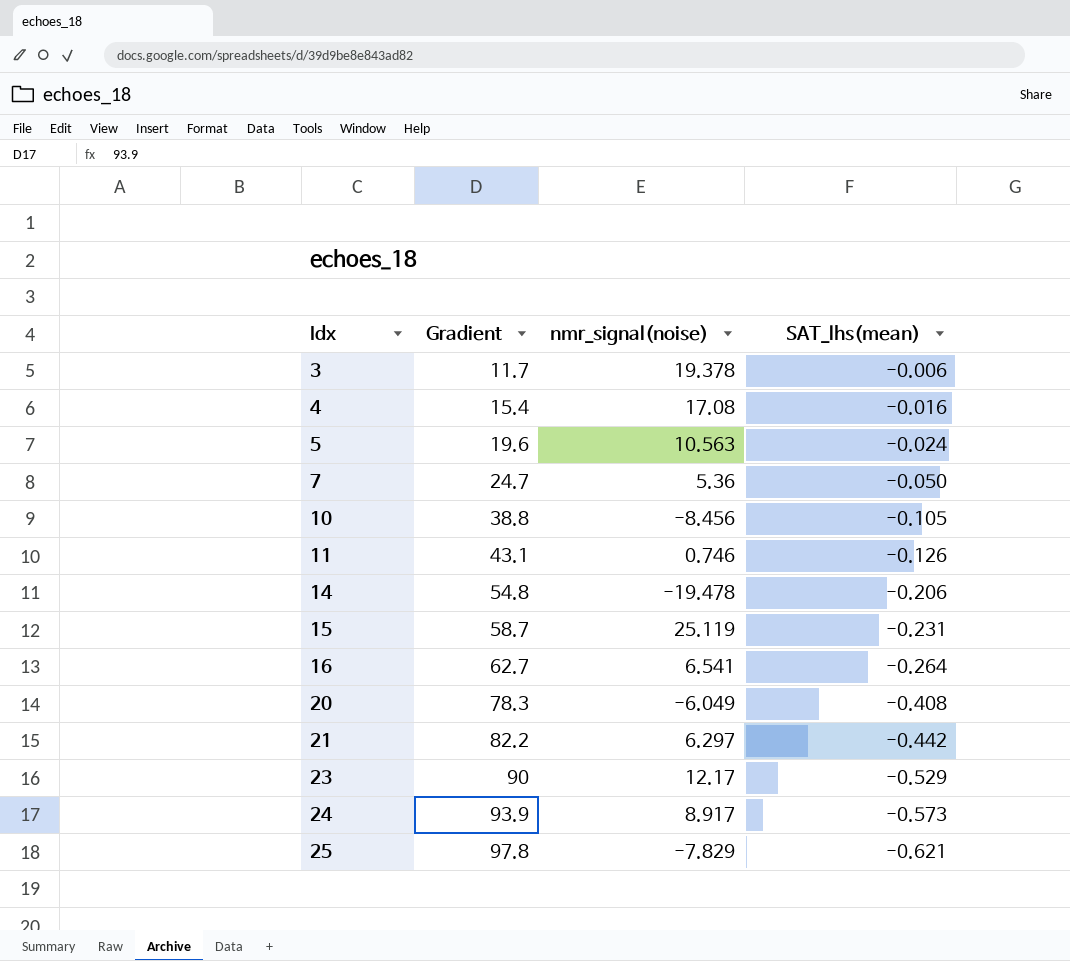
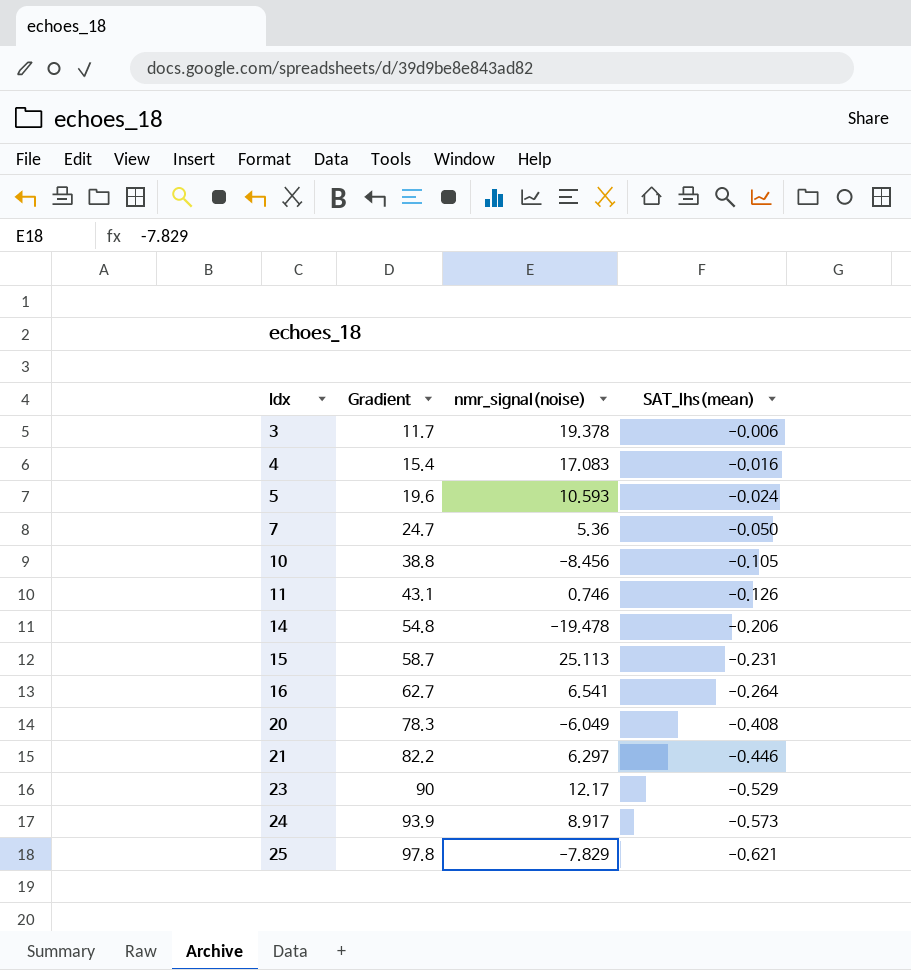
4 | nmr_signal(noise): 17.08 -> 17.083
5 | nmr_signal(noise): 10.563 -> 10.593
15 | nmr_signal(noise): 25.119 -> 25.113
21 | SAT_lhs(mean): -0.442 -> -0.446

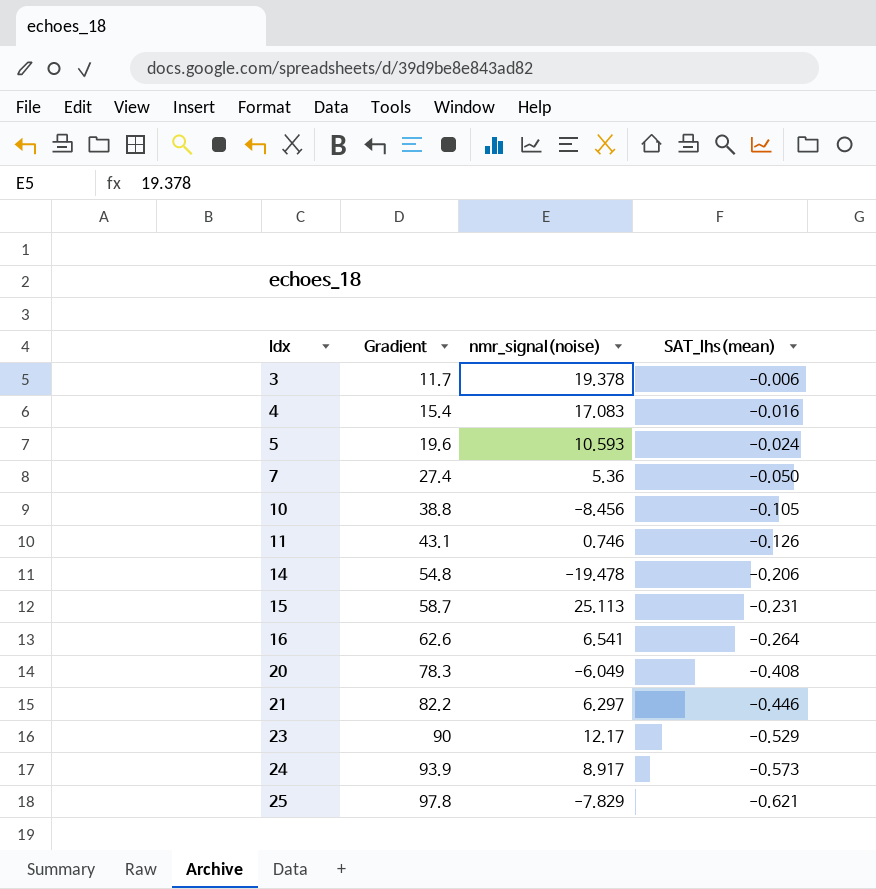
7 | Gradient: 24.7 -> 27.4
16 | Gradient: 62.7 -> 62.6

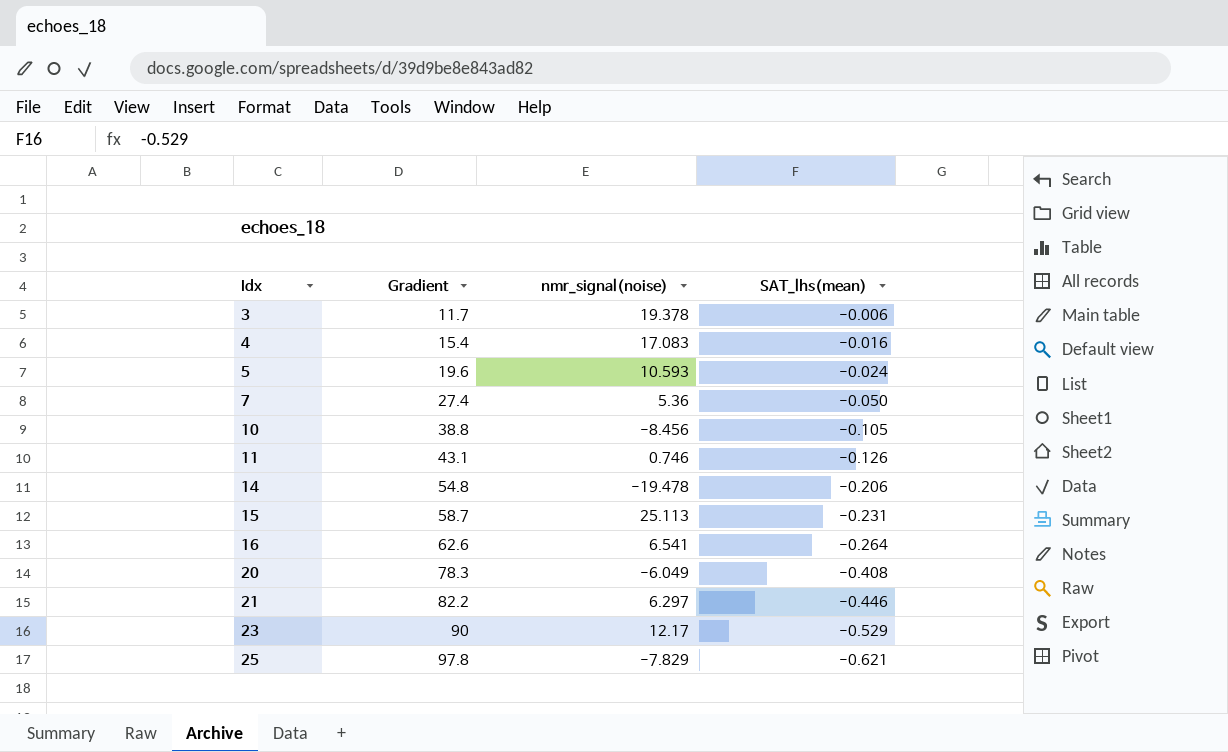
row 24: 93.9 | 8.917 | -0.573 -> none

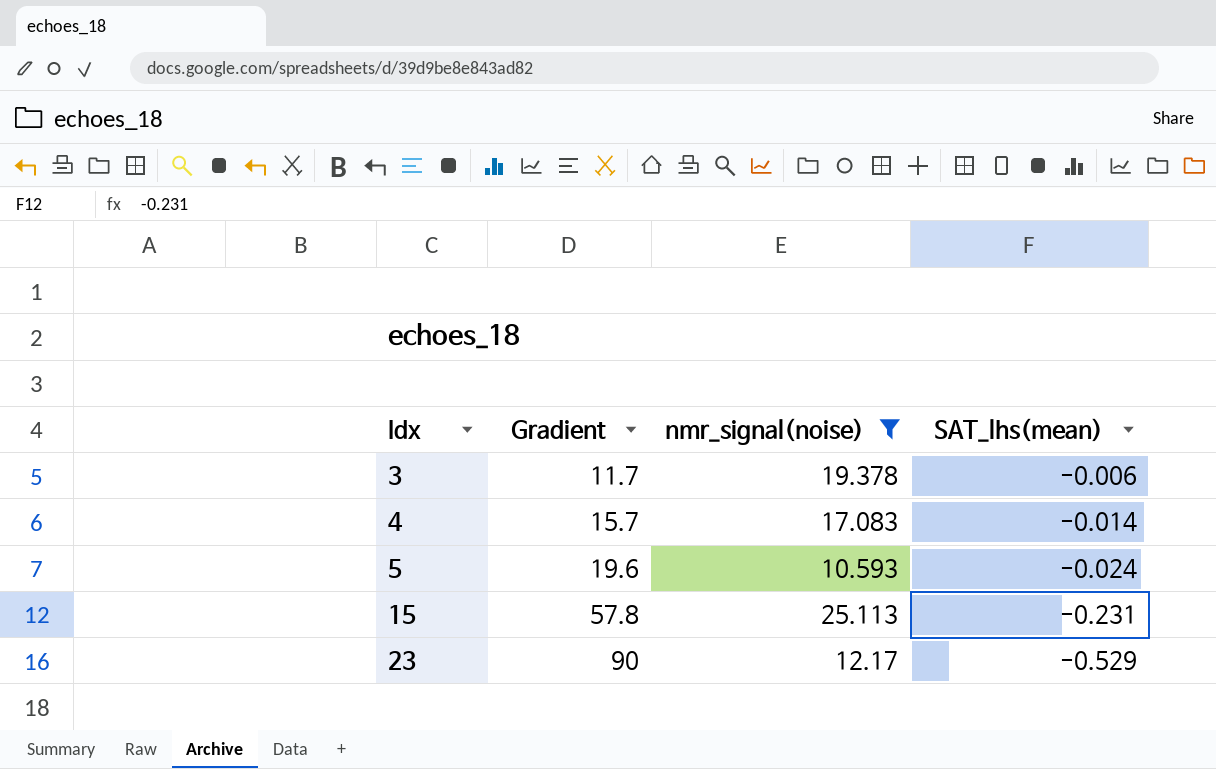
filter: none -> nmr_signal(noise) >= 10.593
4 | Gradient: 15.4 -> 15.7
4 | SAT_lhs(mean): -0.016 -> -0.014
15 | Gradient: 58.7 -> 57.8

